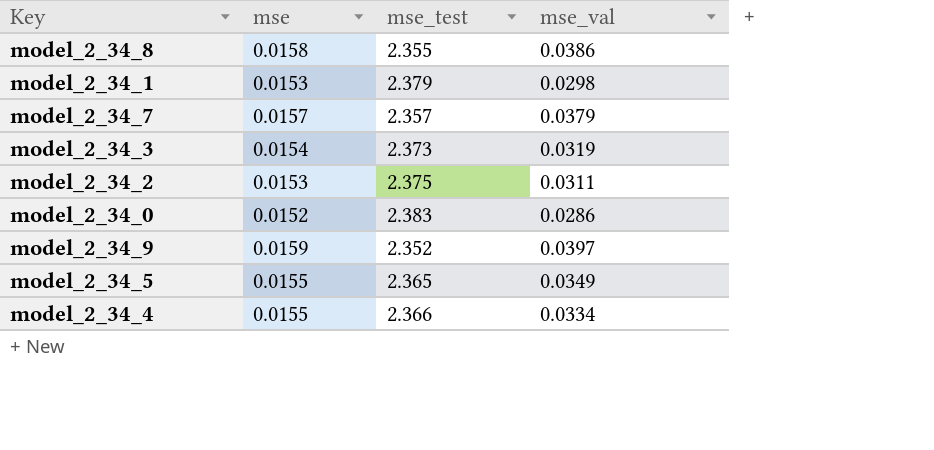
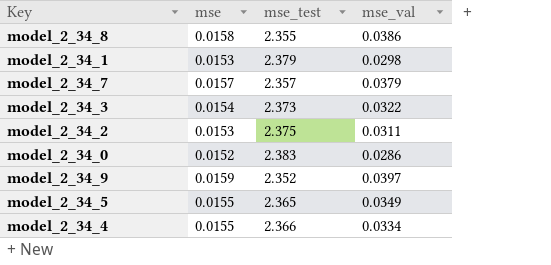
model_2_34_3 | mse_val: 0.0319 -> 0.0322

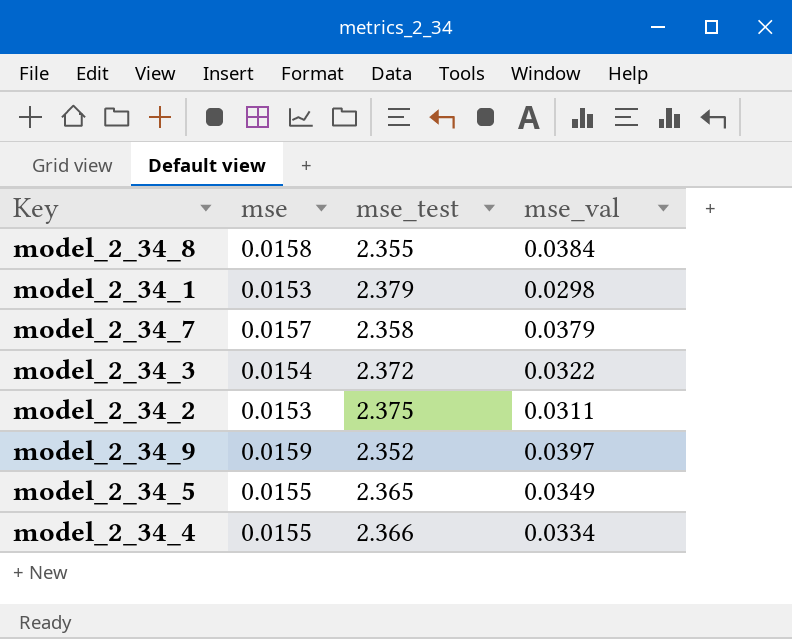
row model_2_34_0: 0.0152 | 2.383 | 0.0286 -> none
model_2_34_8 | mse_val: 0.0386 -> 0.0384
model_2_34_7 | mse_test: 2.357 -> 2.358
model_2_34_3 | mse_test: 2.373 -> 2.372

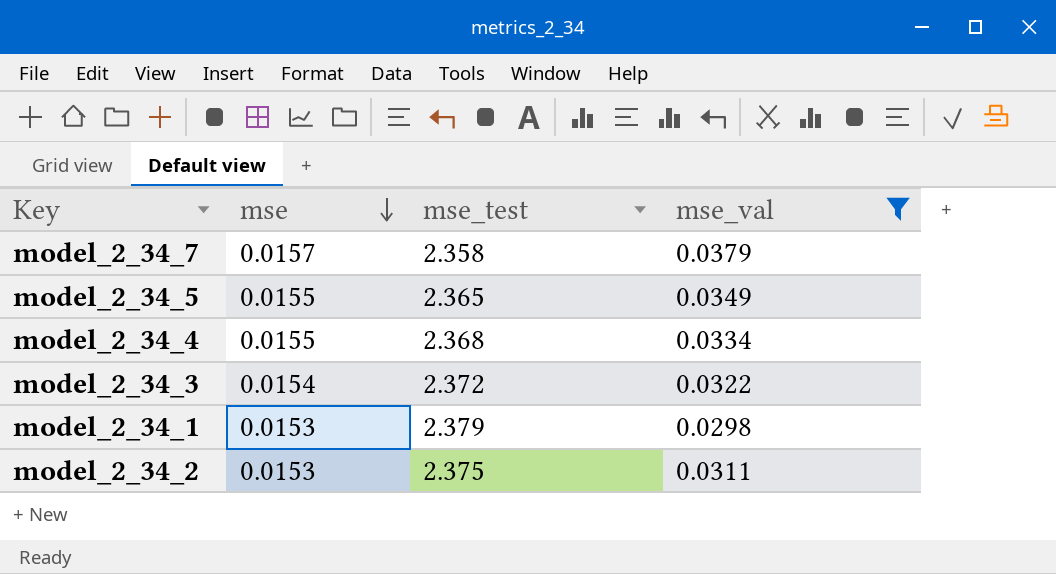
filter: none -> mse_val <= 0.0379
row order: none -> mse descending
model_2_34_4 | mse_test: 2.366 -> 2.368

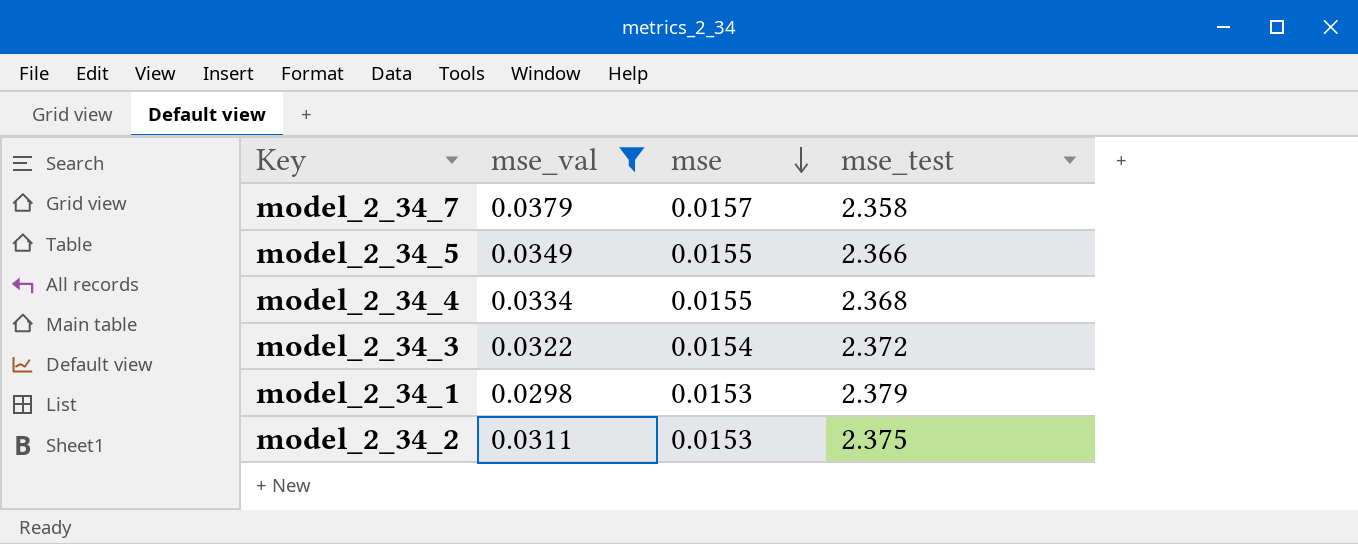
column mse_val | position: 4 -> 2
model_2_34_5 | mse_test: 2.365 -> 2.366

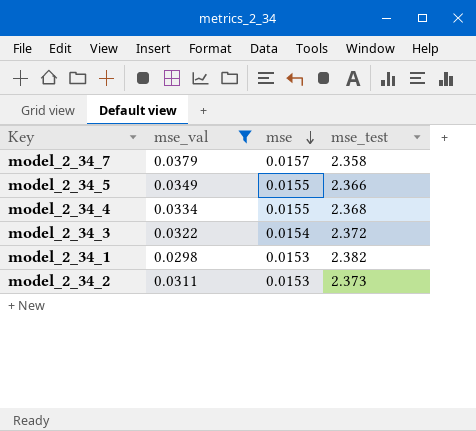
model_2_34_1 | mse_test: 2.379 -> 2.382
model_2_34_2 | mse_test: 2.375 -> 2.373

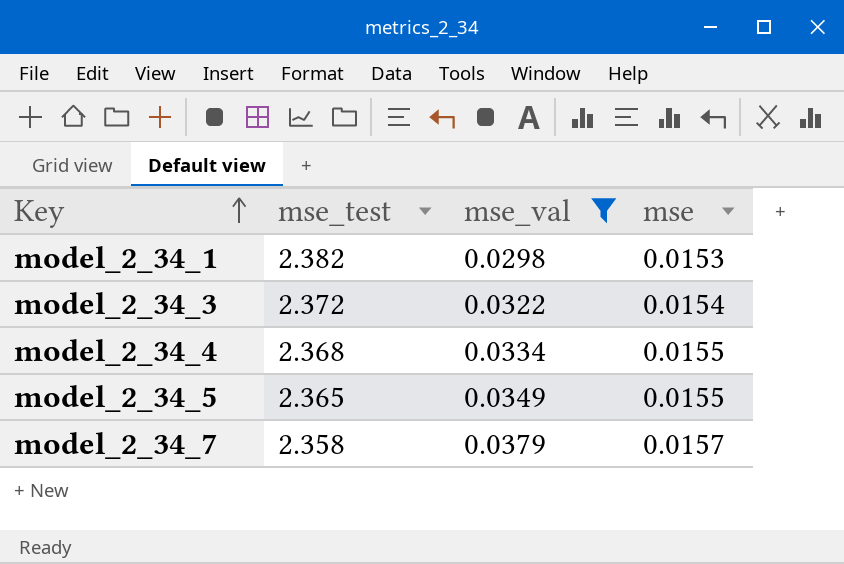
row order: mse descending -> Key ascending
column mse_test | position: 4 -> 2
row model_2_34_2: 0.0311 | 0.0153 | 2.373 -> none
model_2_34_5 | mse_test: 2.366 -> 2.365

